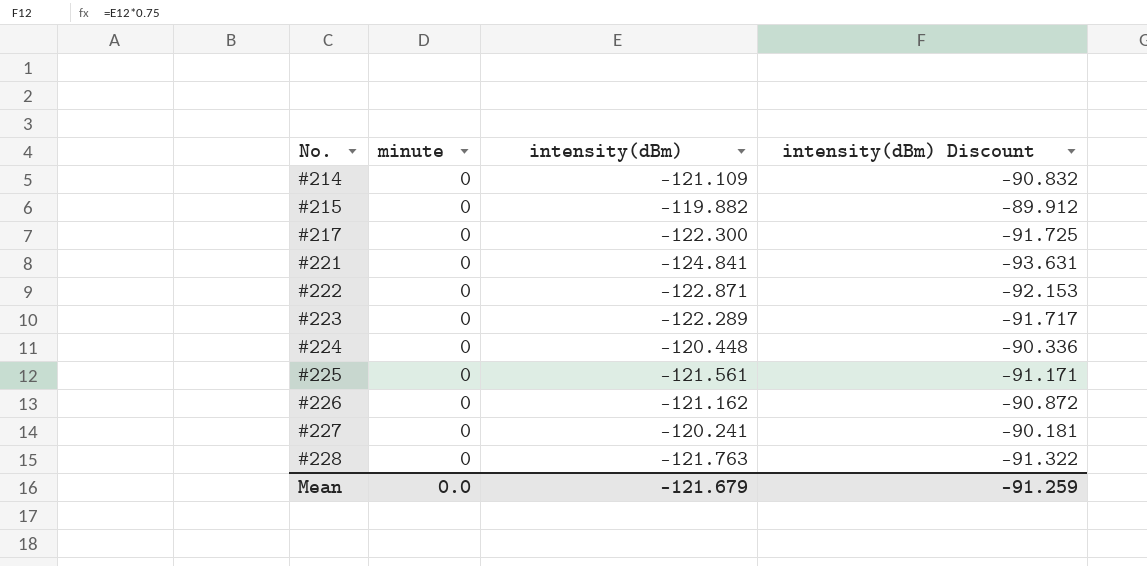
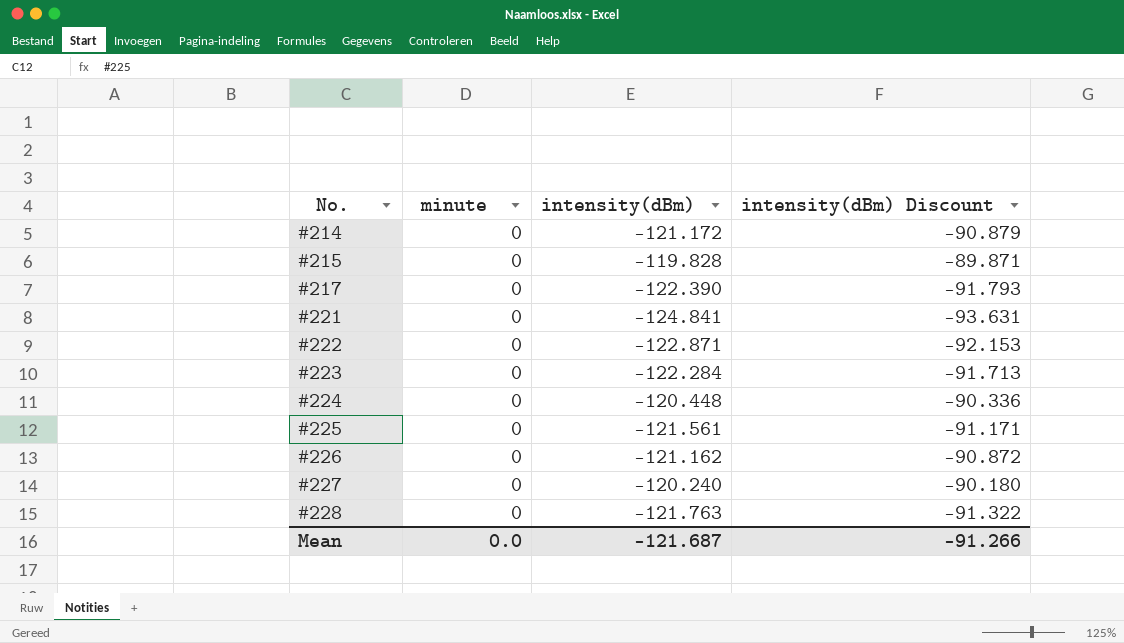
#214 | intensity(dBm): -121.109 -> -121.172
#214 | intensity(dBm) Discount: -90.832 -> -90.879
#215 | intensity(dBm): -119.882 -> -119.828
#215 | intensity(dBm) Discount: -89.912 -> -89.871
#217 | intensity(dBm): -122.300 -> -122.390
#217 | intensity(dBm) Discount: -91.725 -> -91.793
#223 | intensity(dBm): -122.289 -> -122.284
#223 | intensity(dBm) Discount: -91.717 -> -91.713
#227 | intensity(dBm): -120.241 -> -120.240
#227 | intensity(dBm) Discount: -90.181 -> -90.180
Mean | intensity(dBm): -121.679 -> -121.687
Mean | intensity(dBm) Discount: -91.259 -> -91.266

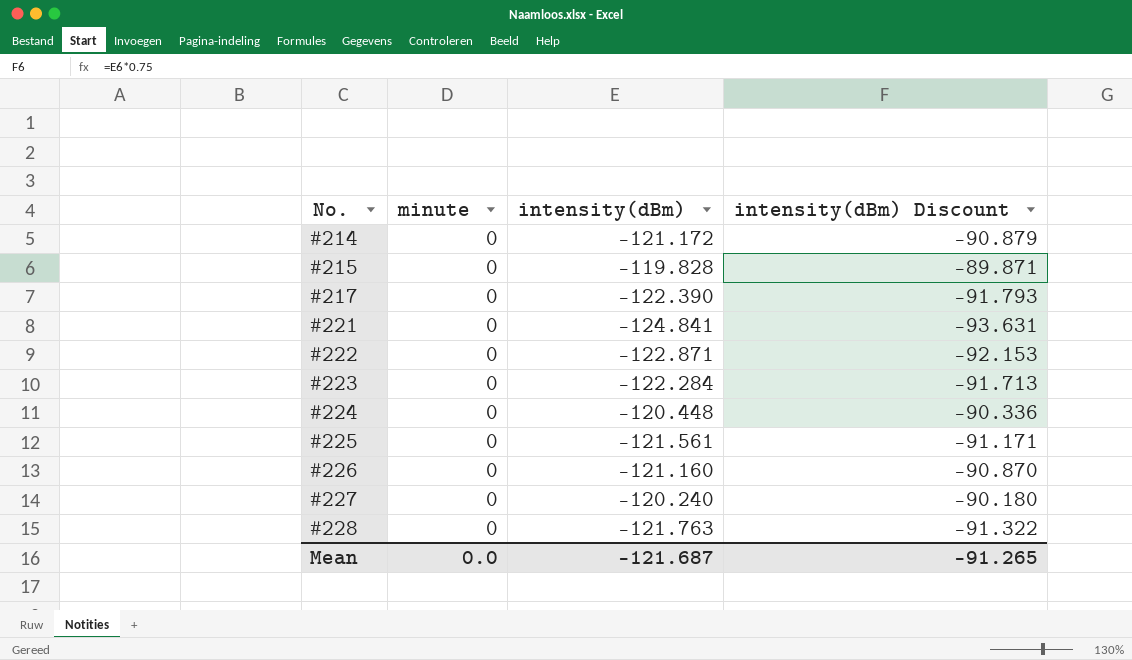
#226 | intensity(dBm): -121.162 -> -121.160
#226 | intensity(dBm) Discount: -90.872 -> -90.870
Mean | intensity(dBm) Discount: -91.266 -> -91.265

